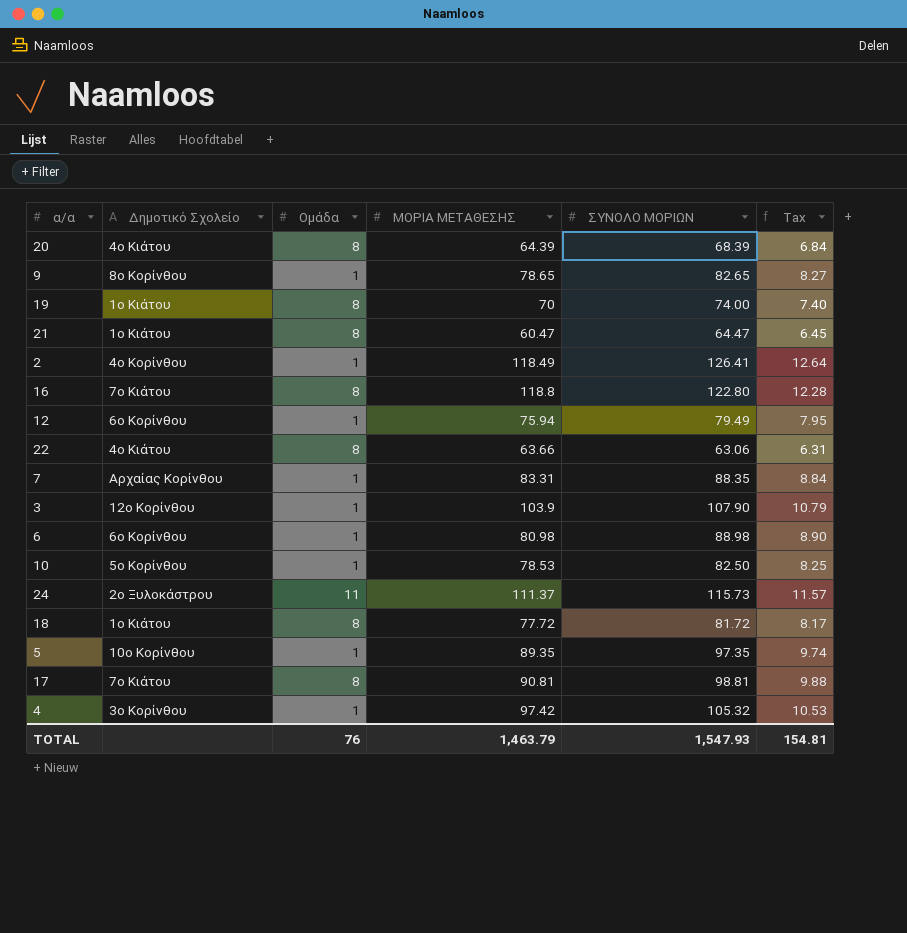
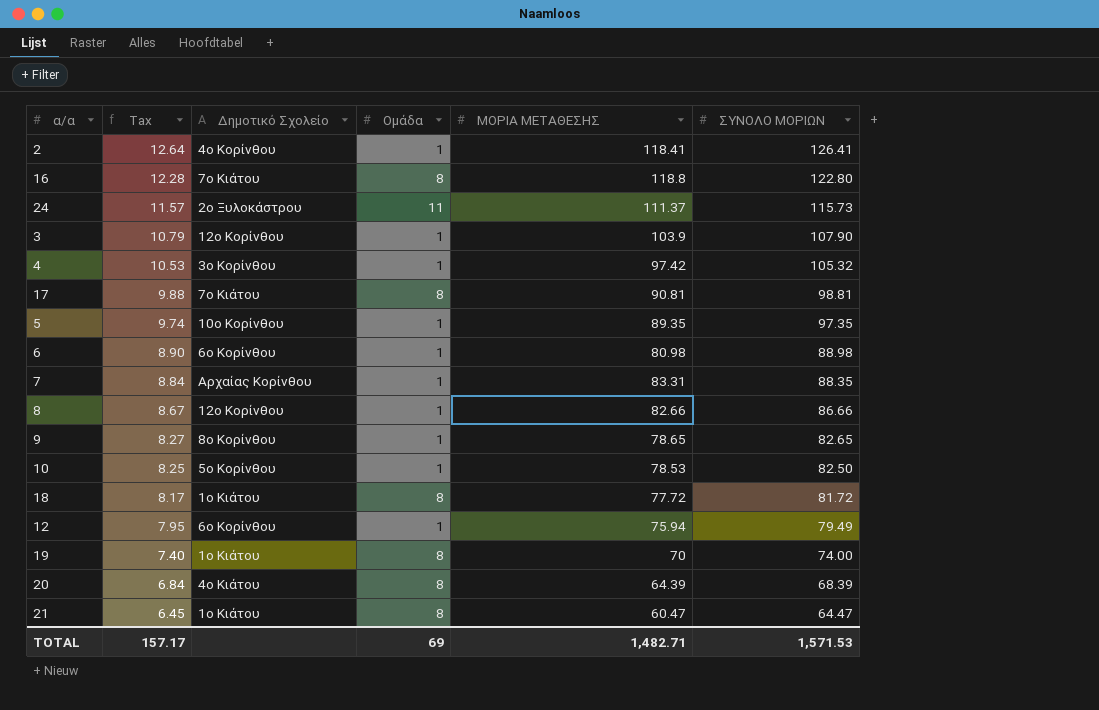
row order: none -> Tax descending
column Tax | position: 6 -> 2
row 22: 4ο Κιάτου | 8 | 63.66 | 63.06 | 6.31 -> none
2 | ΜΟΡΙΑ ΜΕΤΑΘΕΣΗΣ: 118.49 -> 118.41
row 8: none -> 8.67 | 12ο Κορίνθου | 1 | 82.66 | 86.66
TOTAL | Tax: 154.81 -> 157.17
TOTAL | Ομάδα: 76 -> 69
TOTAL | ΜΟΡΙΑ ΜΕΤΑΘΕΣΗΣ: 1,463.79 -> 1,482.71
TOTAL | ΣΥΝΟΛΟ ΜΟΡΙΩΝ: 1,547.93 -> 1,571.53

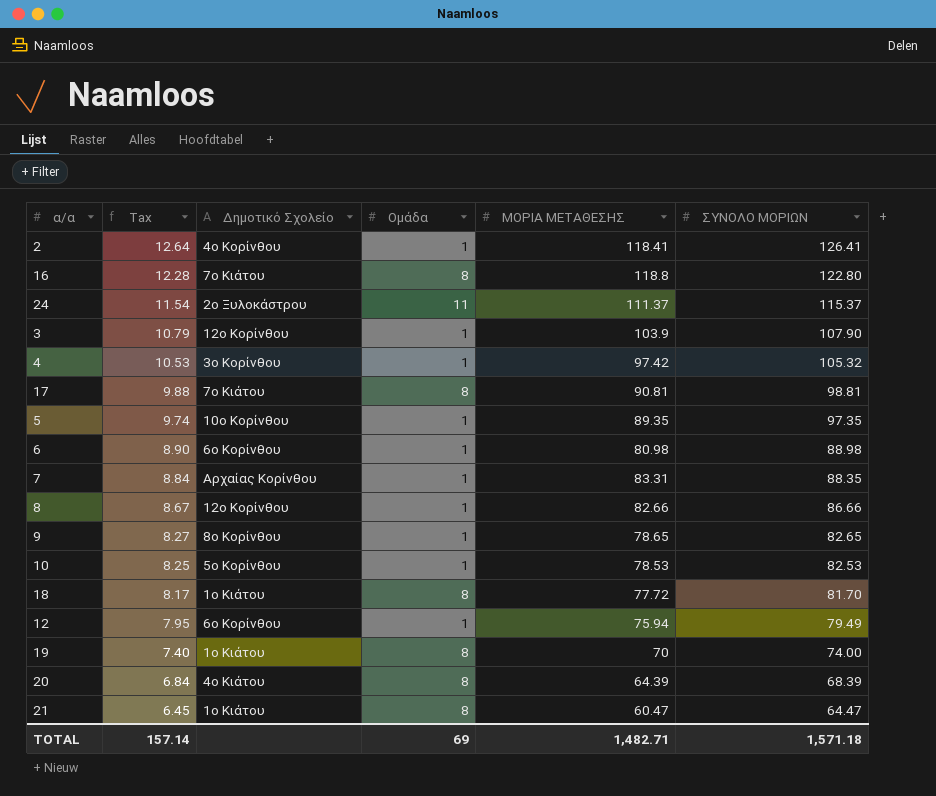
24 | Tax: 11.57 -> 11.54
24 | ΣΥΝΟΛΟ ΜΟΡΙΩΝ: 115.73 -> 115.37
10 | ΣΥΝΟΛΟ ΜΟΡΙΩΝ: 82.50 -> 82.53
18 | ΣΥΝΟΛΟ ΜΟΡΙΩΝ: 81.72 -> 81.70
TOTAL | Tax: 157.17 -> 157.14
TOTAL | ΣΥΝΟΛΟ ΜΟΡΙΩΝ: 1,571.53 -> 1,571.18

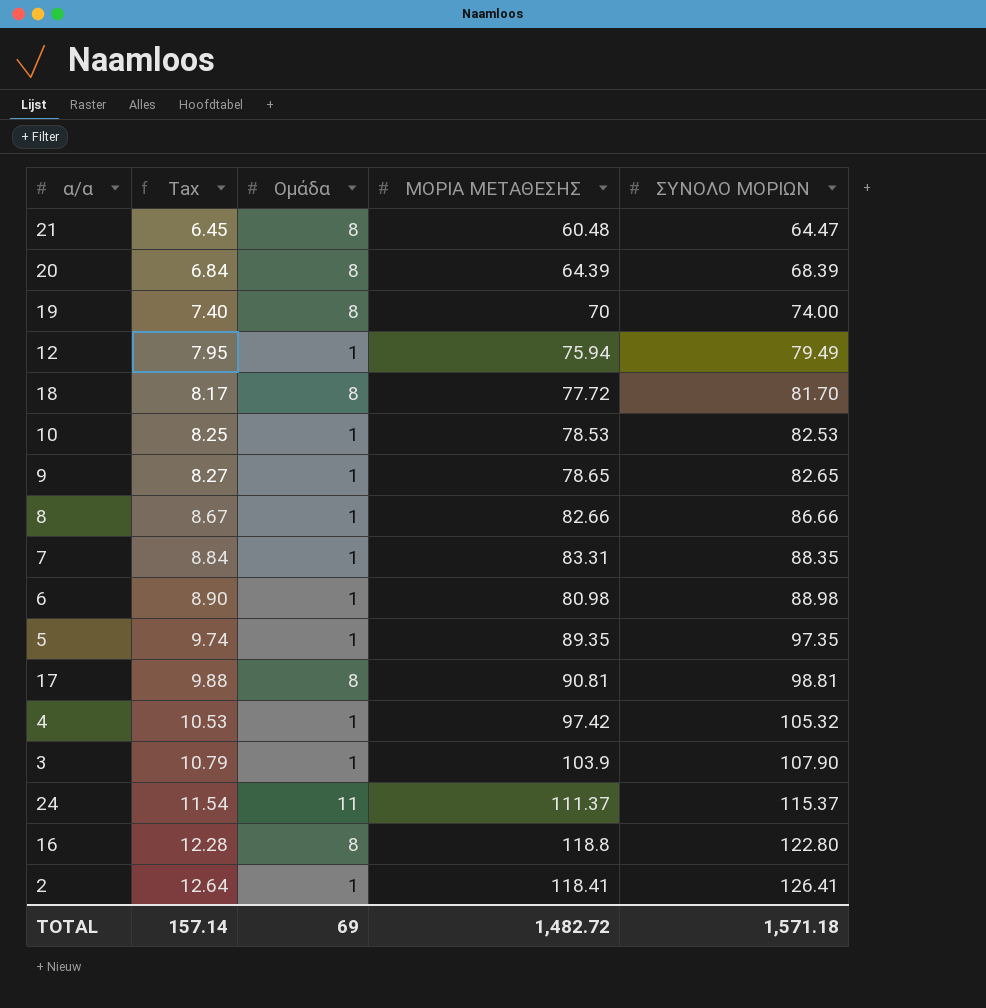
row order: Tax descending -> Tax ascending
column Δημοτικό Σχολείο | position: 3 -> none
21 | ΜΟΡΙΑ ΜΕΤΑΘΕΣΗΣ: 60.47 -> 60.48
TOTAL | ΜΟΡΙΑ ΜΕΤΑΘΕΣΗΣ: 1,482.71 -> 1,482.72

